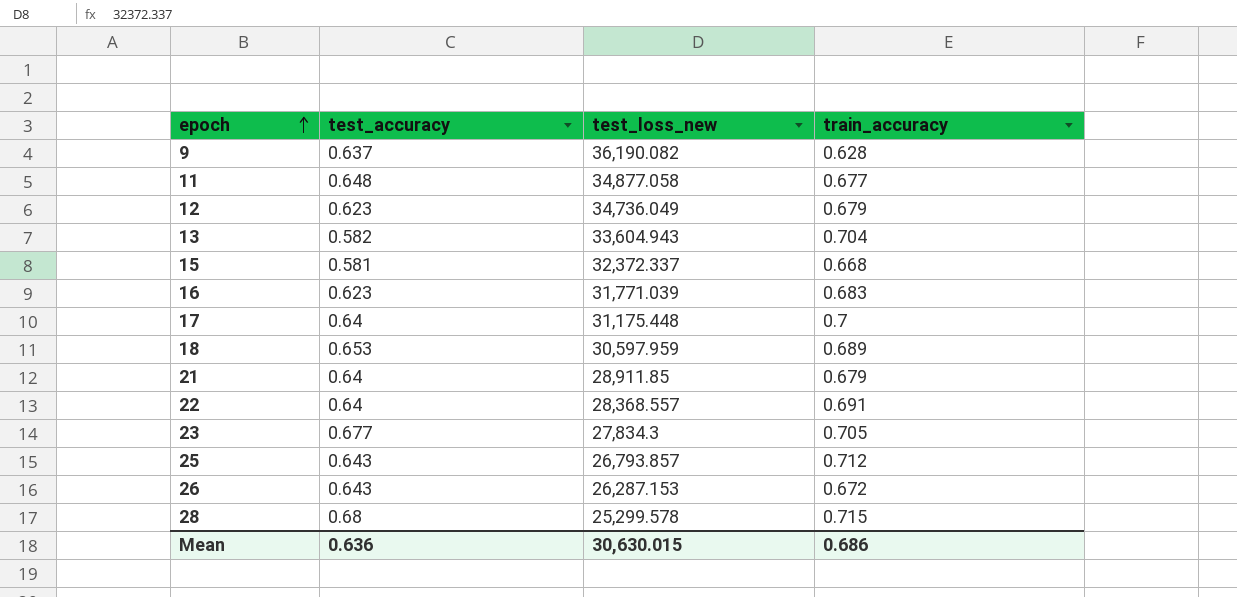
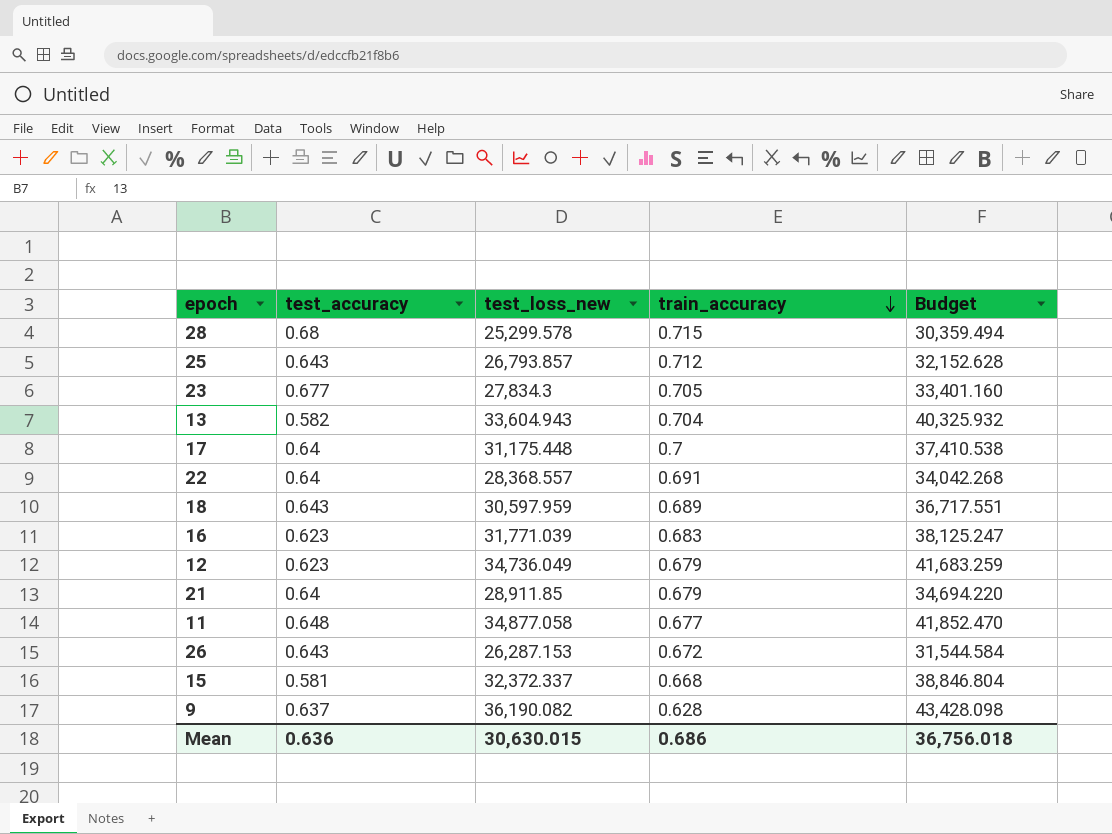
row order: epoch ascending -> train_accuracy descending
column Budget | formula: none -> [test_loss_new] * 1.2
18 | test_accuracy: 0.653 -> 0.643

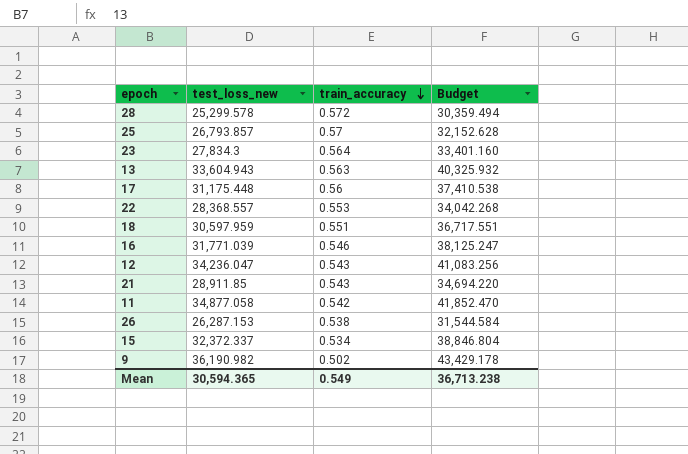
column test_accuracy | position: 2 -> none
28 | train_accuracy: 0.715 -> 0.572
25 | train_accuracy: 0.712 -> 0.57
23 | train_accuracy: 0.705 -> 0.564
13 | train_accuracy: 0.704 -> 0.563
17 | train_accuracy: 0.7 -> 0.56
22 | train_accuracy: 0.691 -> 0.553
18 | train_accuracy: 0.689 -> 0.551
16 | train_accuracy: 0.683 -> 0.546
12 | test_loss_new: 34,736.049 -> 34,236.047
12 | train_accuracy: 0.679 -> 0.543
12 | Budget: 41,683.259 -> 41,083.256
21 | train_accuracy: 0.679 -> 0.543
11 | train_accuracy: 0.677 -> 0.542
26 | train_accuracy: 0.672 -> 0.538
15 | train_accuracy: 0.668 -> 0.534
9 | test_loss_new: 36,190.082 -> 36,190.982
9 | train_accuracy: 0.628 -> 0.502
9 | Budget: 43,428.098 -> 43,429.178
Mean | test_loss_new: 30,630.015 -> 30,594.365
Mean | train_accuracy: 0.686 -> 0.549
Mean | Budget: 36,756.018 -> 36,713.238

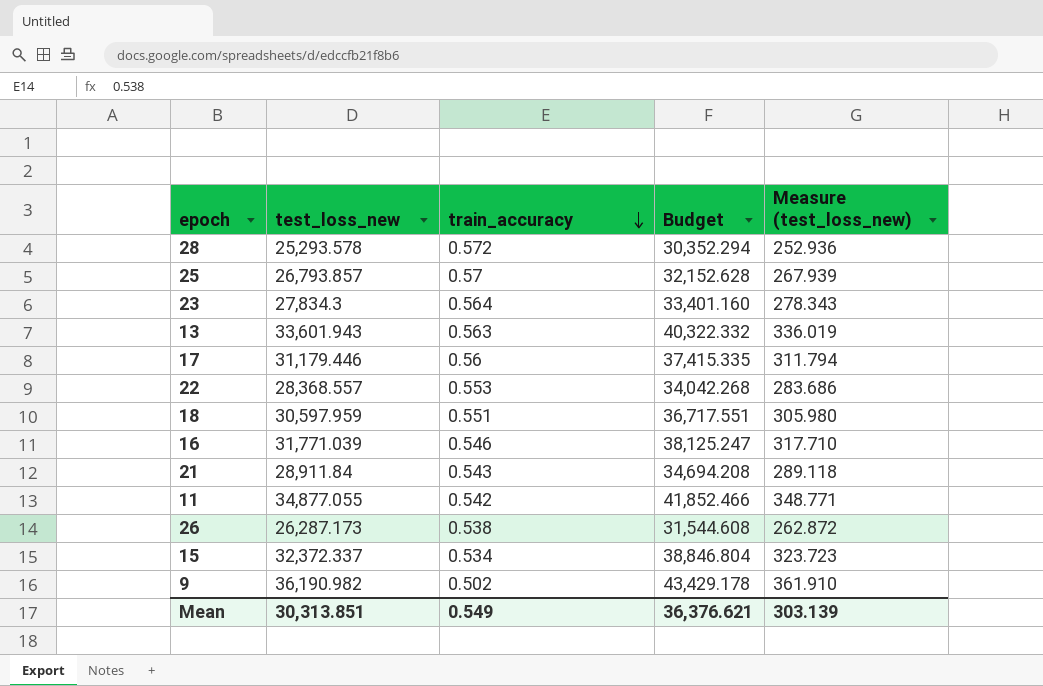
column Measure (test_loss_new) | formula: none -> [test_loss_new] * 0.01
row 12: 34,236.047 | 0.543 | 41,083.256 -> none
28 | test_loss_new: 25,299.578 -> 25,293.578
28 | Budget: 30,359.494 -> 30,352.294
13 | test_loss_new: 33,604.943 -> 33,601.943
13 | Budget: 40,325.932 -> 40,322.332
17 | test_loss_new: 31,175.448 -> 31,179.446
17 | Budget: 37,410.538 -> 37,415.335
21 | test_loss_new: 28,911.85 -> 28,911.84
21 | Budget: 34,694.220 -> 34,694.208
11 | test_loss_new: 34,877.058 -> 34,877.055
11 | Budget: 41,852.470 -> 41,852.466
26 | test_loss_new: 26,287.153 -> 26,287.173
26 | Budget: 31,544.584 -> 31,544.608
Mean | test_loss_new: 30,594.365 -> 30,313.851
Mean | Budget: 36,713.238 -> 36,376.621

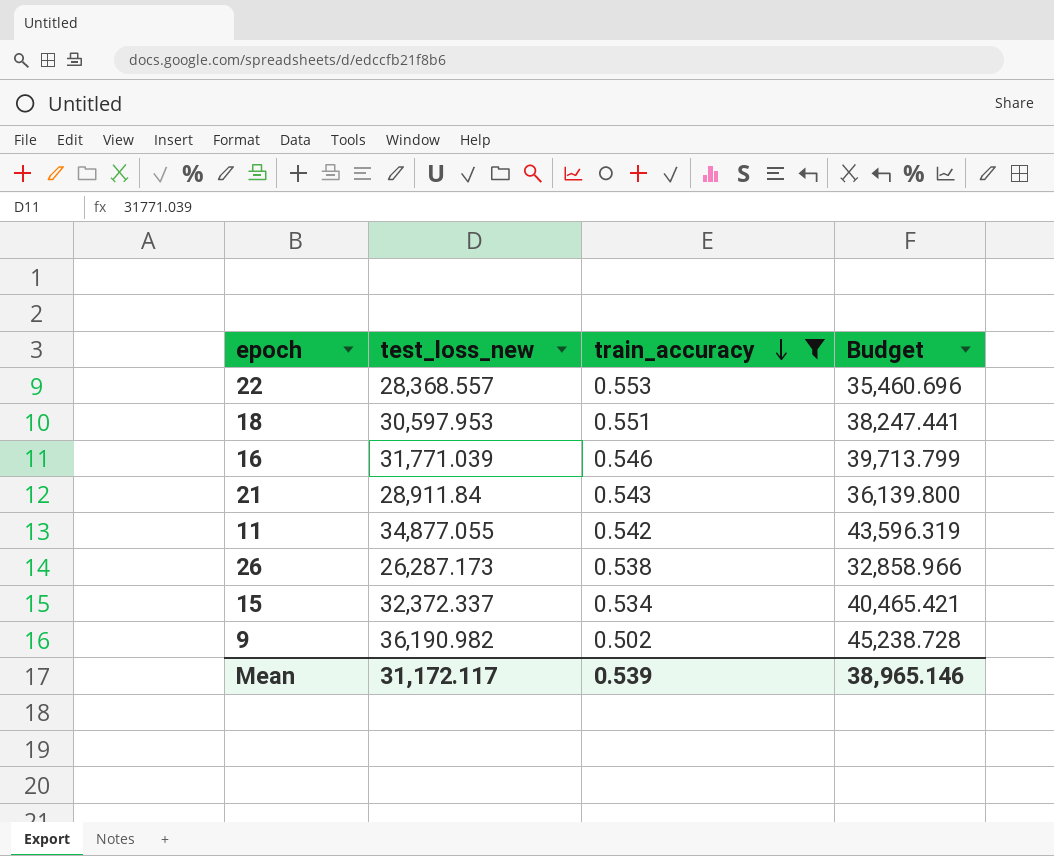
filter: none -> train_accuracy <= 0.553
column Measure (test_loss_new) | formula: [test_loss_new] * 0.01 -> none
column Budget | formula: [test_loss_new] * 1.2 -> [test_loss_new] * 1.25
18 | test_loss_new: 30,597.959 -> 30,597.953
Mean | test_loss_new: 30,313.851 -> 31,172.117
Mean | train_accuracy: 0.549 -> 0.539
Mean | Budget: 36,376.621 -> 38,965.146

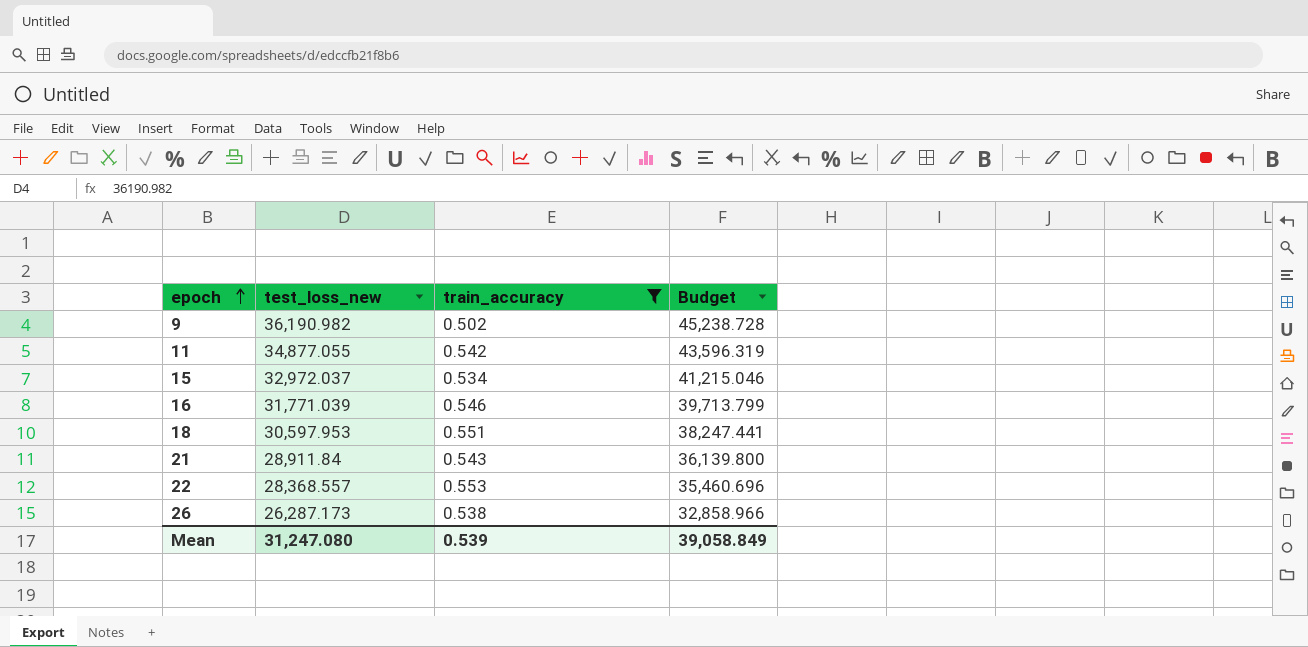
row order: train_accuracy descending -> epoch ascending
15 | test_loss_new: 32,372.337 -> 32,972.037
15 | Budget: 40,465.421 -> 41,215.046
Mean | test_loss_new: 31,172.117 -> 31,247.080
Mean | Budget: 38,965.146 -> 39,058.849

